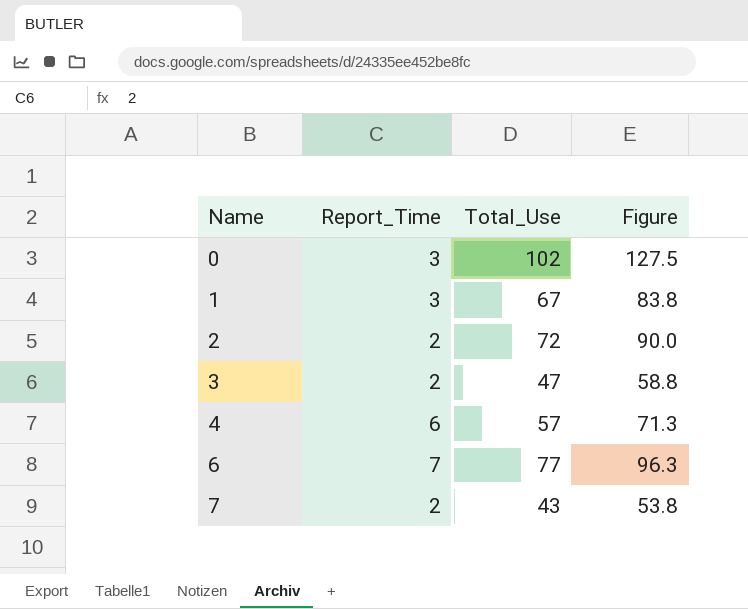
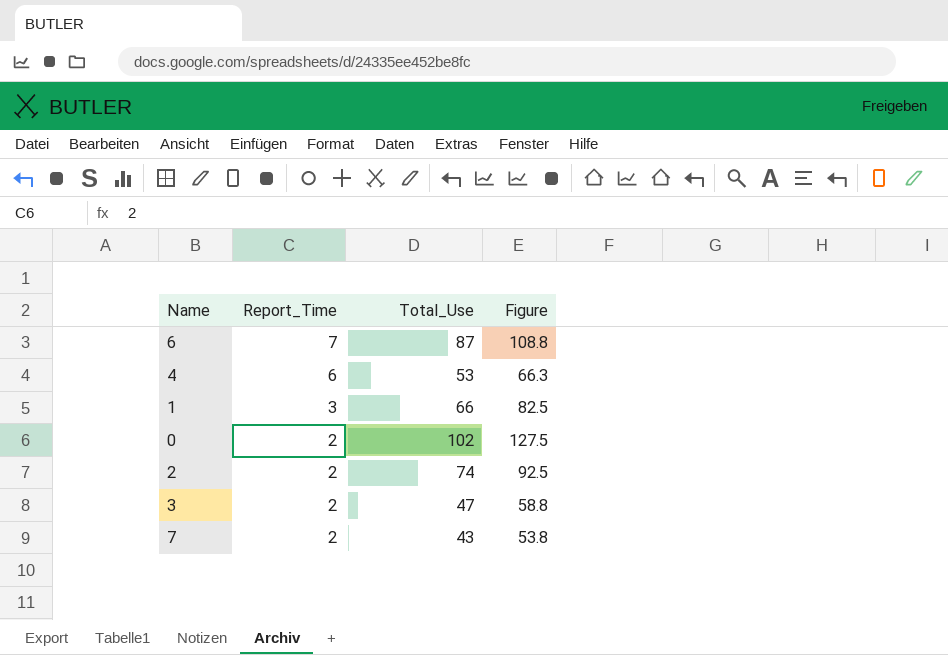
row order: Name ascending -> Report_Time descending
6 | Total_Use: 77 -> 87
6 | Figure: 96.3 -> 108.8
4 | Total_Use: 57 -> 53
4 | Figure: 71.3 -> 66.3
1 | Total_Use: 67 -> 66
1 | Figure: 83.8 -> 82.5
0 | Report_Time: 3 -> 2
2 | Total_Use: 72 -> 74
2 | Figure: 90.0 -> 92.5

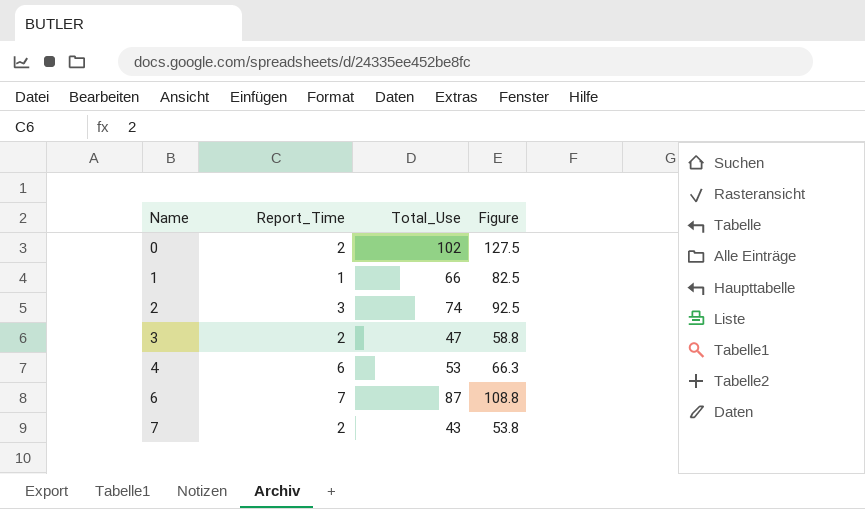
row order: Report_Time descending -> Name ascending
1 | Report_Time: 3 -> 1
2 | Report_Time: 2 -> 3

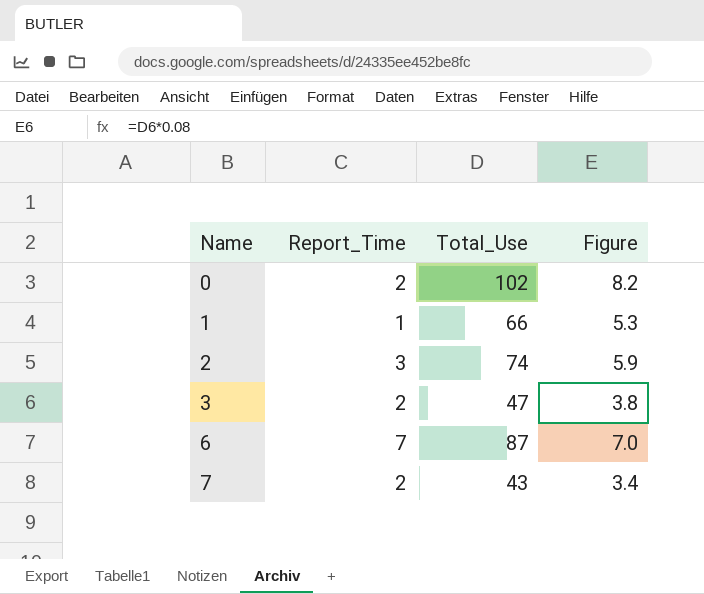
column Figure | formula: [Total_Use] * 1.25 -> [Total_Use] * 0.08
row 4: 6 | 53 | 66.3 -> none

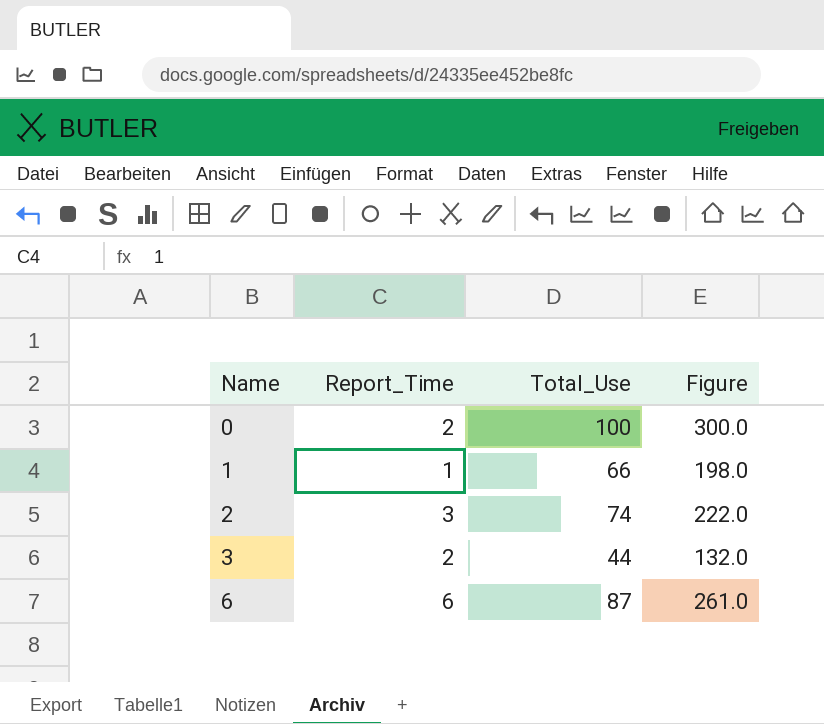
column Figure | formula: [Total_Use] * 0.08 -> [Total_Use] * 3
row 7: 2 | 43 | 3.4 -> none
0 | Total_Use: 102 -> 100
3 | Total_Use: 47 -> 44
6 | Report_Time: 7 -> 6

